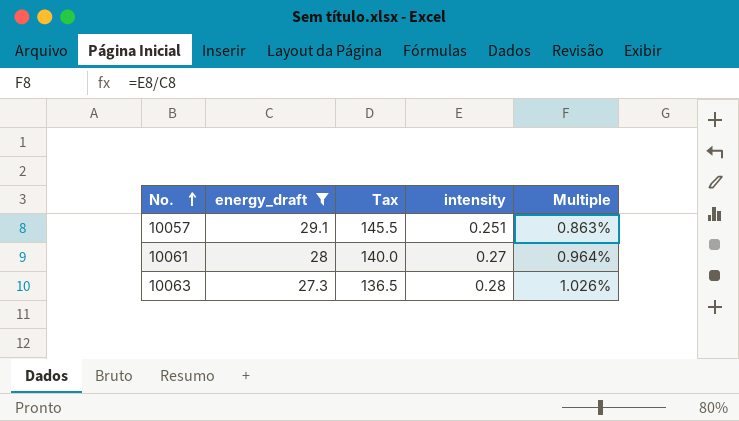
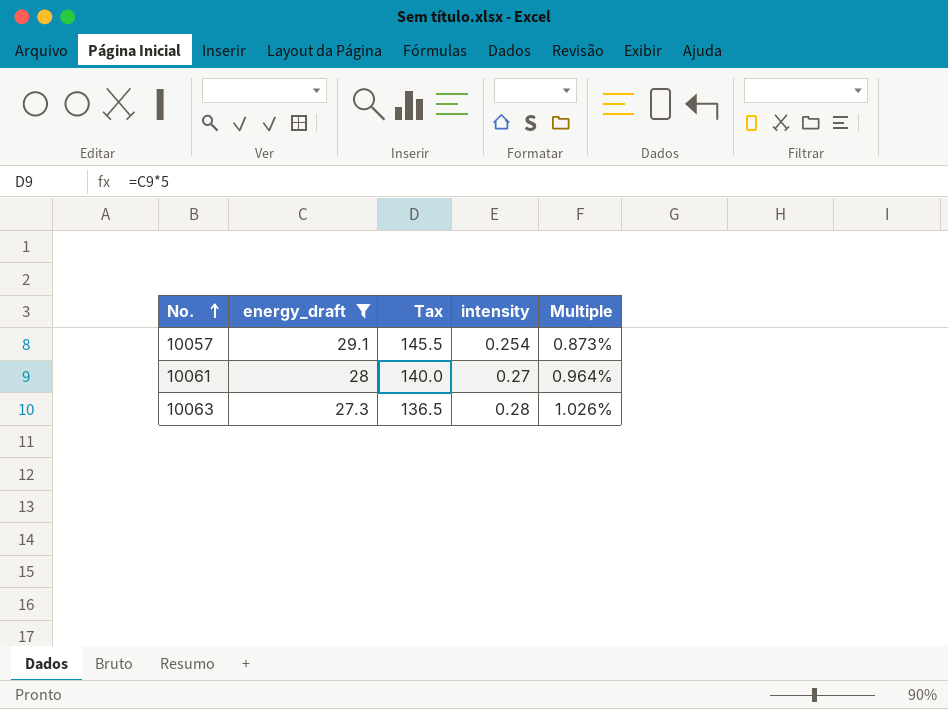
10057 | intensity: 0.251 -> 0.254
10057 | Multiple: 0.863% -> 0.873%

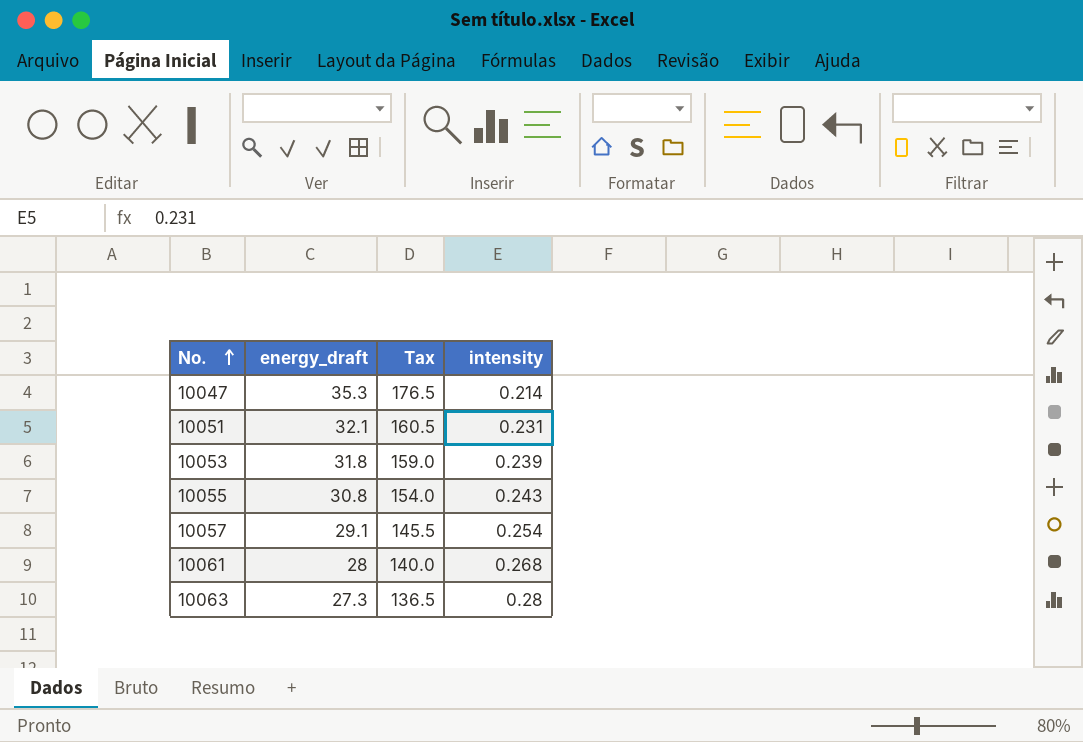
filter: energy_draft <= 29.1 -> none
column Multiple | formula: [intensity] / [energy_draft] -> none
10061 | intensity: 0.27 -> 0.268

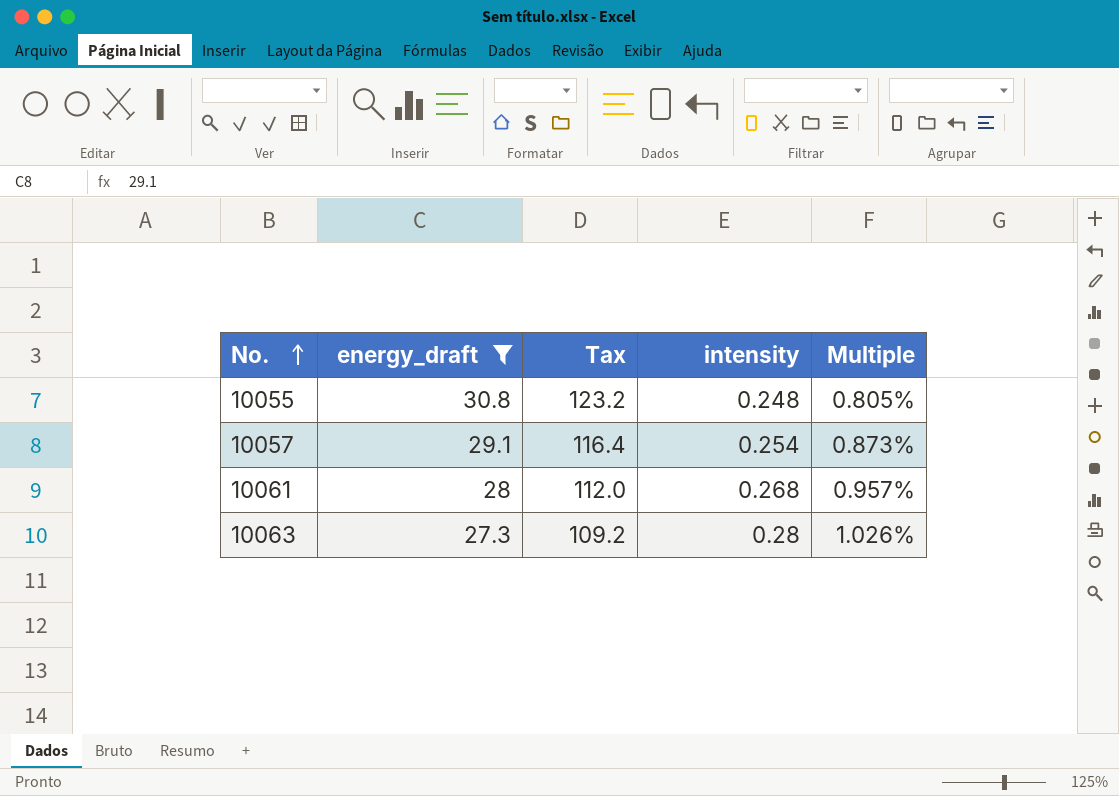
filter: none -> energy_draft <= 30.8
column Tax | formula: [energy_draft] * 5 -> [energy_draft] * 4
column Multiple | formula: none -> [intensity] / [energy_draft]
10055 | intensity: 0.243 -> 0.248

